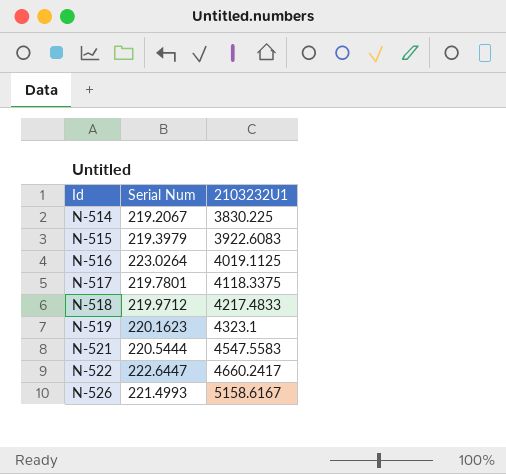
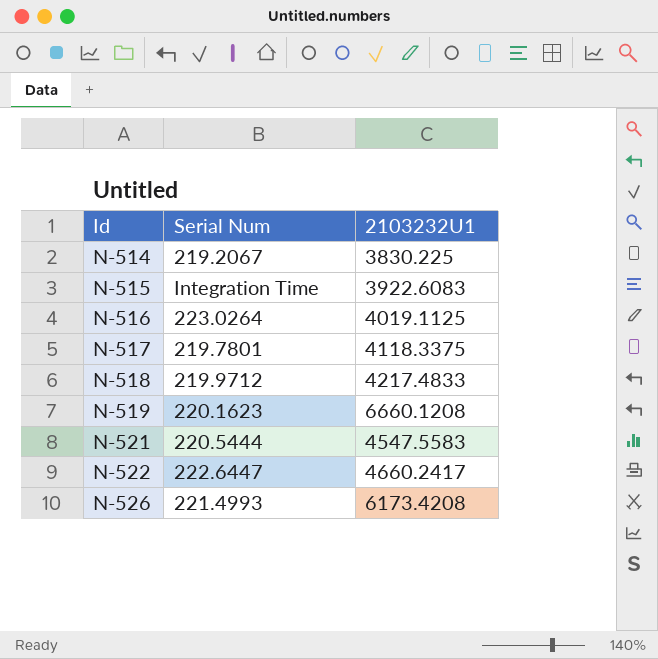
N-515 | Serial Num: 219.3979 -> Integration Time
N-519 | 2103232U1: 4323.1 -> 6660.1208
N-526 | 2103232U1: 5158.6167 -> 6173.4208

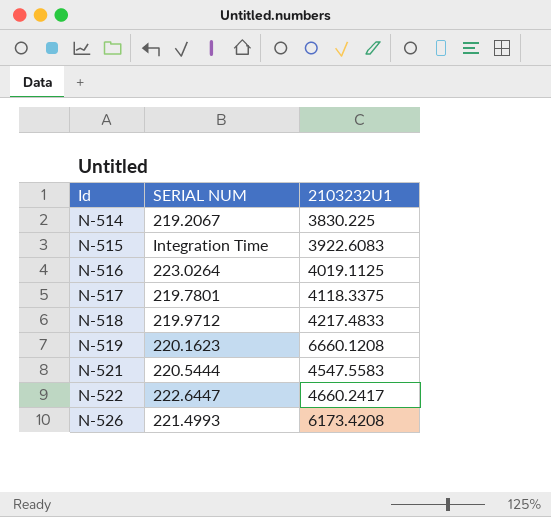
column name: Serial Num -> SERIAL NUM

